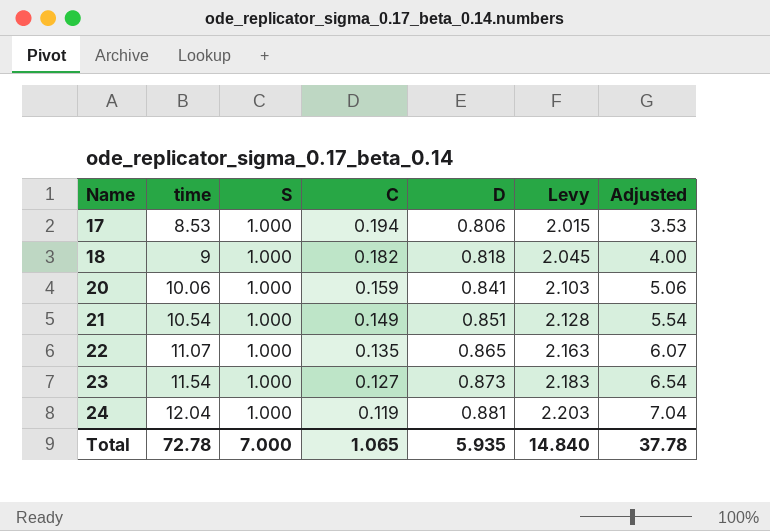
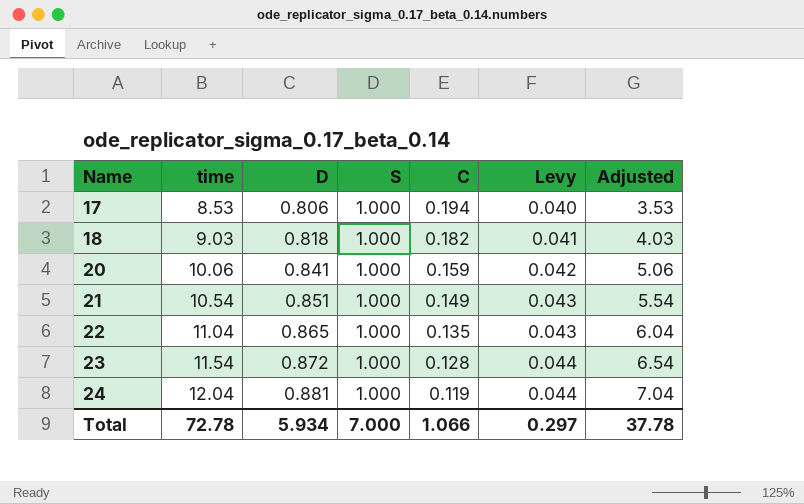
column D | position: 5 -> 3
column Levy | formula: [D] * 2.5 -> [D] * 0.05
18 | time: 9 -> 9.03
18 | Adjusted: 4.00 -> 4.03
22 | time: 11.07 -> 11.04
22 | Adjusted: 6.07 -> 6.04
23 | D: 0.873 -> 0.872
23 | C: 0.127 -> 0.128
Total | D: 5.935 -> 5.934
Total | C: 1.065 -> 1.066
Total | Levy: 14.840 -> 0.297

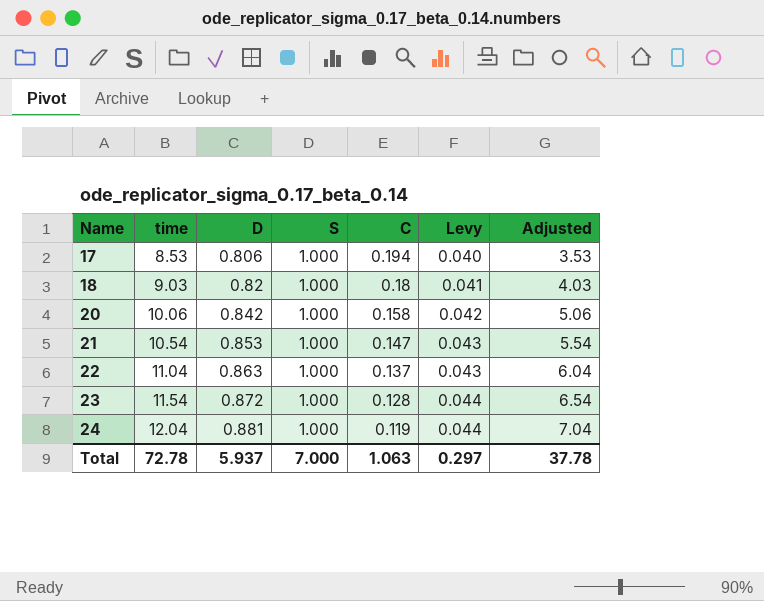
18 | D: 0.818 -> 0.82
18 | C: 0.182 -> 0.18
20 | D: 0.841 -> 0.842
20 | C: 0.159 -> 0.158
21 | D: 0.851 -> 0.853
21 | C: 0.149 -> 0.147
22 | D: 0.865 -> 0.863
22 | C: 0.135 -> 0.137
Total | D: 5.934 -> 5.937
Total | C: 1.066 -> 1.063

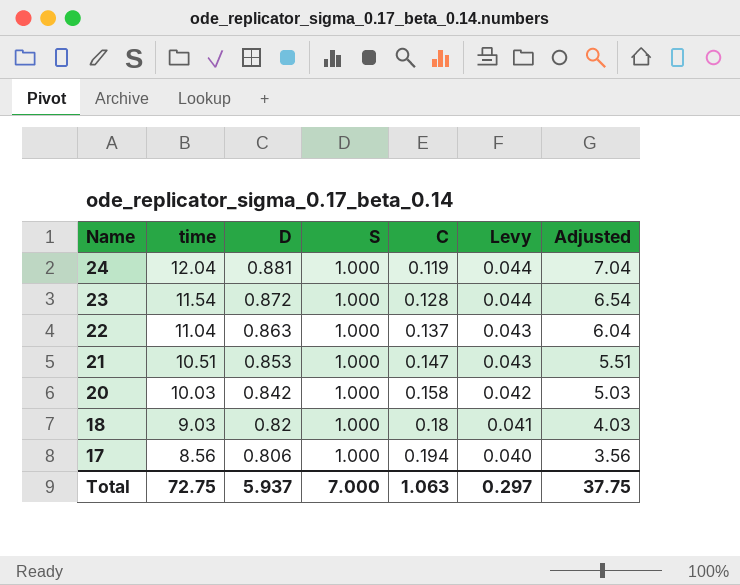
row order: Name ascending -> Name descending
21 | time: 10.54 -> 10.51
21 | Adjusted: 5.54 -> 5.51
20 | time: 10.06 -> 10.03
20 | Adjusted: 5.06 -> 5.03
17 | time: 8.53 -> 8.56
17 | Adjusted: 3.53 -> 3.56
Total | time: 72.78 -> 72.75
Total | Adjusted: 37.78 -> 37.75

